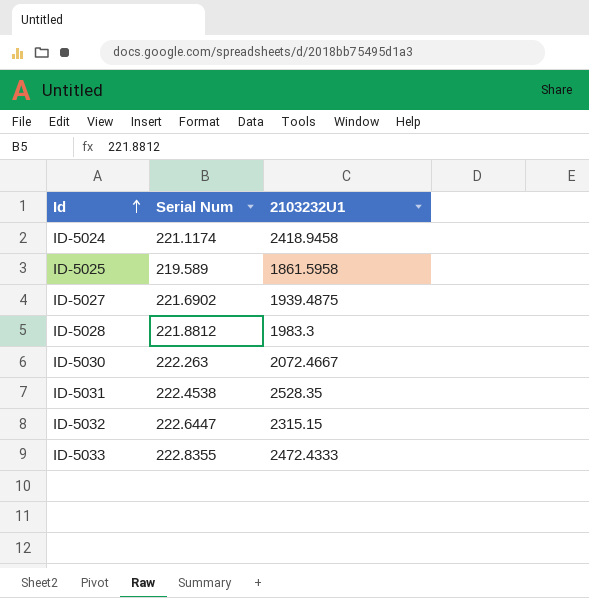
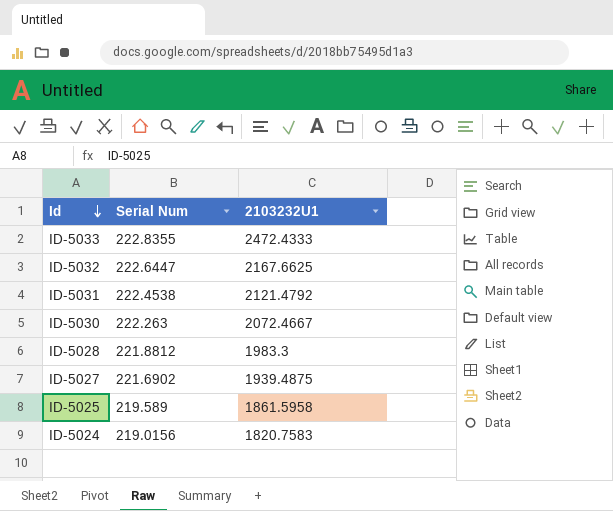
row order: Id ascending -> Id descending
ID-5032 | 2103232U1: 2315.15 -> 2167.6625
ID-5031 | 2103232U1: 2528.35 -> 2121.4792
ID-5024 | Serial Num: 221.1174 -> 219.0156
ID-5024 | 2103232U1: 2418.9458 -> 1820.7583

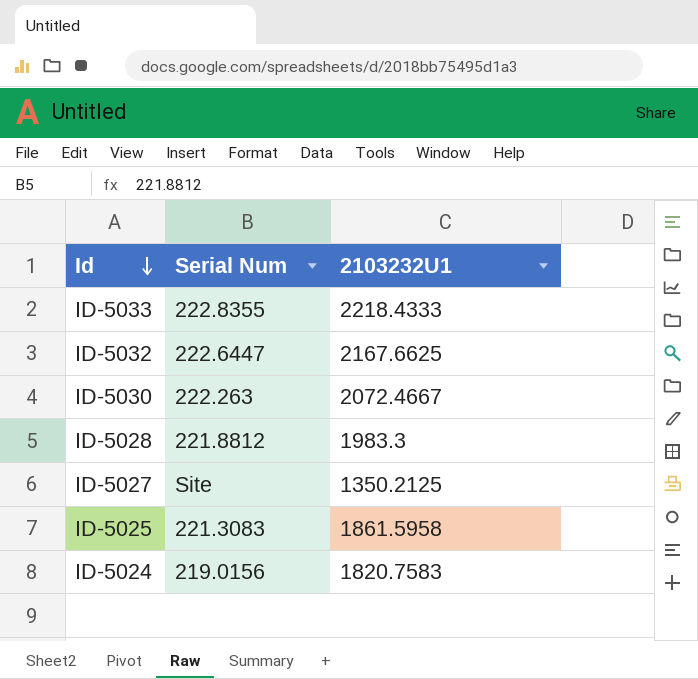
row ID-5031: 222.4538 | 2121.4792 -> none
ID-5033 | 2103232U1: 2472.4333 -> 2218.4333
ID-5027 | Serial Num: 221.6902 -> Site
ID-5027 | 2103232U1: 1939.4875 -> 1350.2125
ID-5025 | Serial Num: 219.589 -> 221.3083

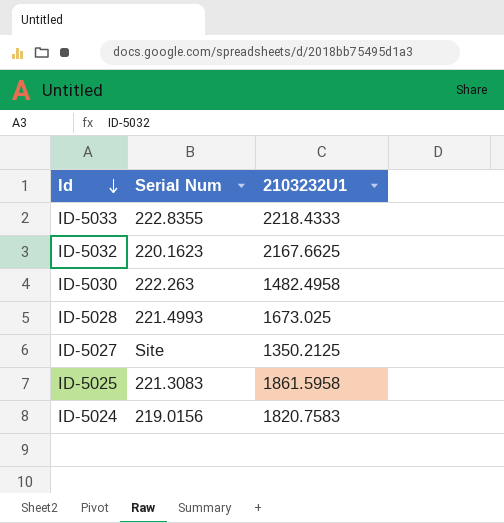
ID-5032 | Serial Num: 222.6447 -> 220.1623
ID-5030 | 2103232U1: 2072.4667 -> 1482.4958
ID-5028 | Serial Num: 221.8812 -> 221.4993
ID-5028 | 2103232U1: 1983.3 -> 1673.025

